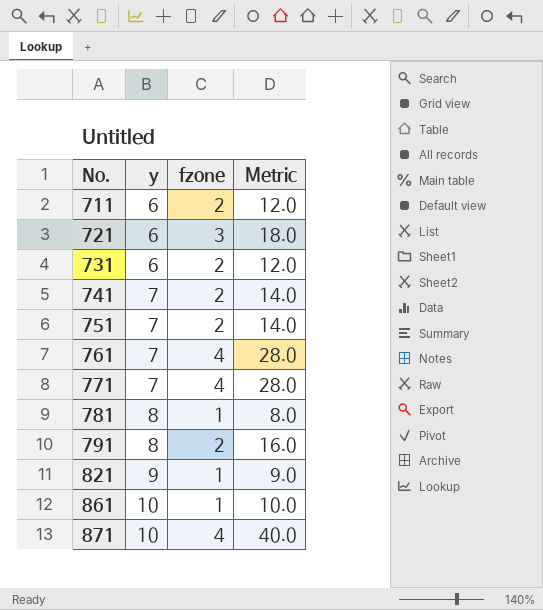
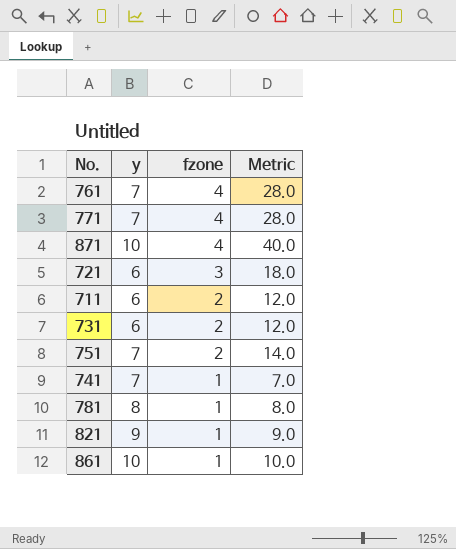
row order: No. ascending -> fzone descending
row 791: 8 | 2 | 16.0 -> none
741 | fzone: 2 -> 1
741 | Metric: 14.0 -> 7.0

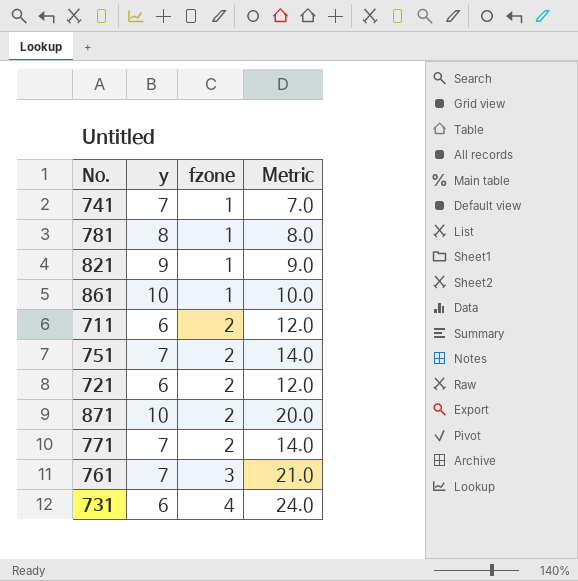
row order: fzone descending -> fzone ascending
721 | fzone: 3 -> 2
721 | Metric: 18.0 -> 12.0
871 | fzone: 4 -> 2
871 | Metric: 40.0 -> 20.0
771 | fzone: 4 -> 2
771 | Metric: 28.0 -> 14.0
761 | fzone: 4 -> 3
761 | Metric: 28.0 -> 21.0
731 | fzone: 2 -> 4
731 | Metric: 12.0 -> 24.0

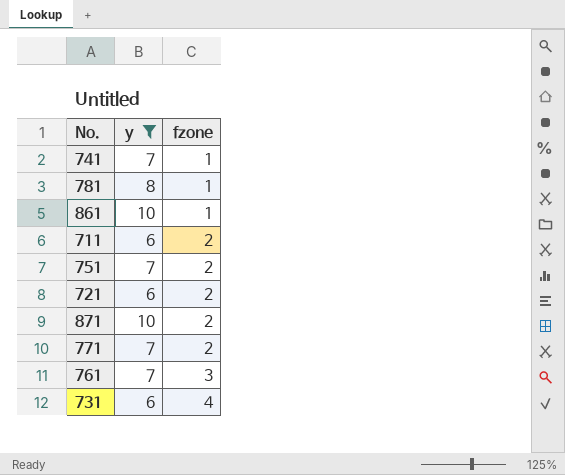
filter: none -> y != 9
column Metric | formula: [y] * [fzone] -> none

